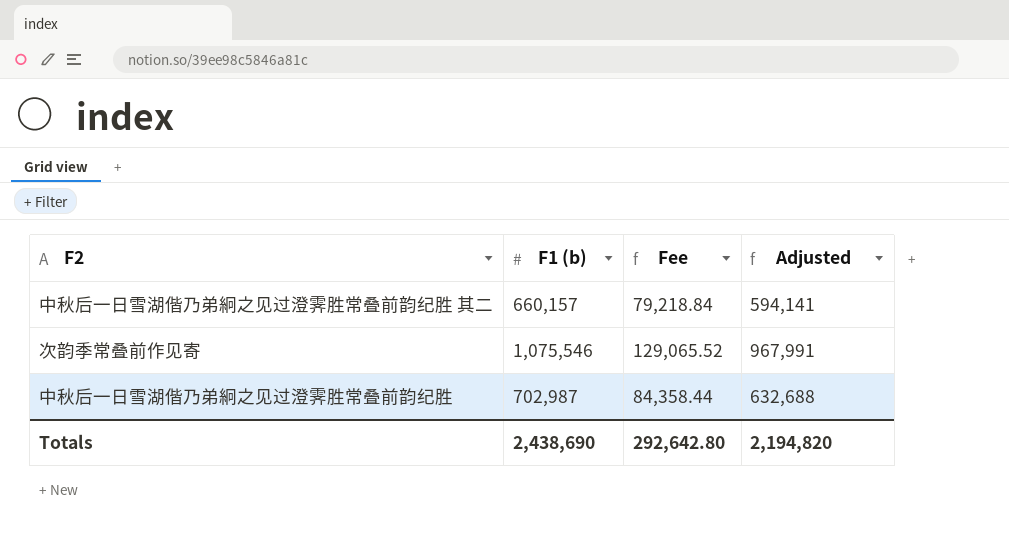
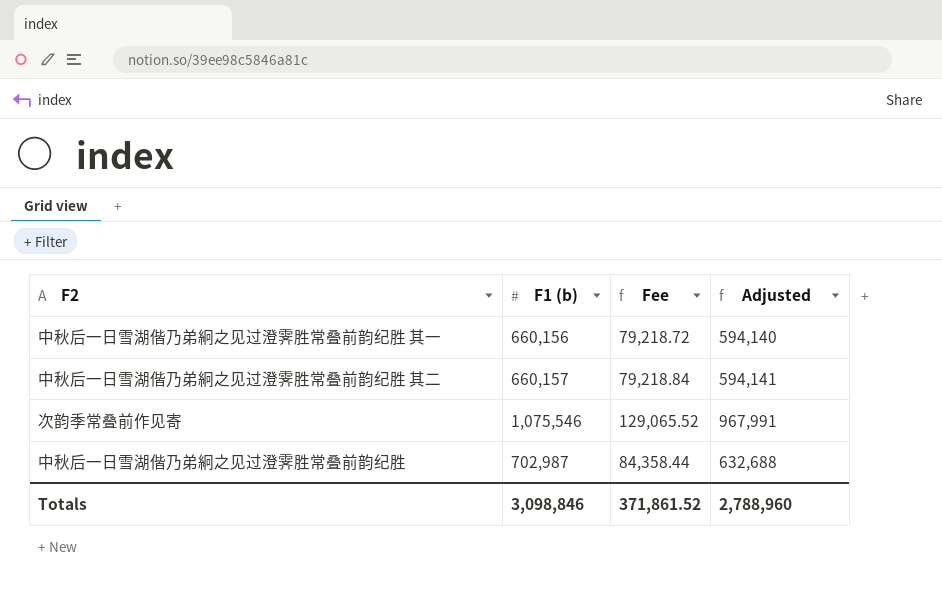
row 中秋后一日雪湖偕乃弟絅之见过澄霁胜常叠前韵纪胜 其一: none -> 660,156 | 79,218.72 | 594,140
Totals | F1 (b): 2,438,690 -> 3,098,846
Totals | Fee: 292,642.80 -> 371,861.52
Totals | Adjusted: 2,194,820 -> 2,788,960

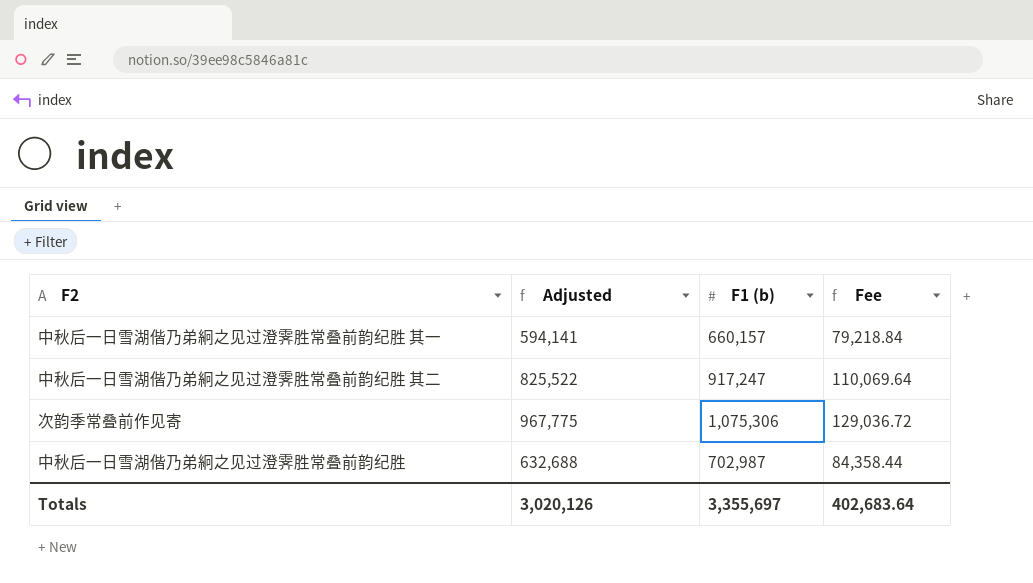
column Adjusted | position: 4 -> 2
中秋后一日雪湖偕乃弟絅之见过澄霁胜常叠前韵纪胜 其一 | Adjusted: 594,140 -> 594,141
中秋后一日雪湖偕乃弟絅之见过澄霁胜常叠前韵纪胜 其一 | F1 (b): 660,156 -> 660,157
中秋后一日雪湖偕乃弟絅之见过澄霁胜常叠前韵纪胜 其一 | Fee: 79,218.72 -> 79,218.84
中秋后一日雪湖偕乃弟絅之见过澄霁胜常叠前韵纪胜 其二 | Adjusted: 594,141 -> 825,522
中秋后一日雪湖偕乃弟絅之见过澄霁胜常叠前韵纪胜 其二 | F1 (b): 660,157 -> 917,247
中秋后一日雪湖偕乃弟絅之见过澄霁胜常叠前韵纪胜 其二 | Fee: 79,218.84 -> 110,069.64
次韵季常叠前作见寄 | Adjusted: 967,991 -> 967,775
次韵季常叠前作见寄 | F1 (b): 1,075,546 -> 1,075,306
次韵季常叠前作见寄 | Fee: 129,065.52 -> 129,036.72
Totals | Adjusted: 2,788,960 -> 3,020,126
Totals | F1 (b): 3,098,846 -> 3,355,697
Totals | Fee: 371,861.52 -> 402,683.64

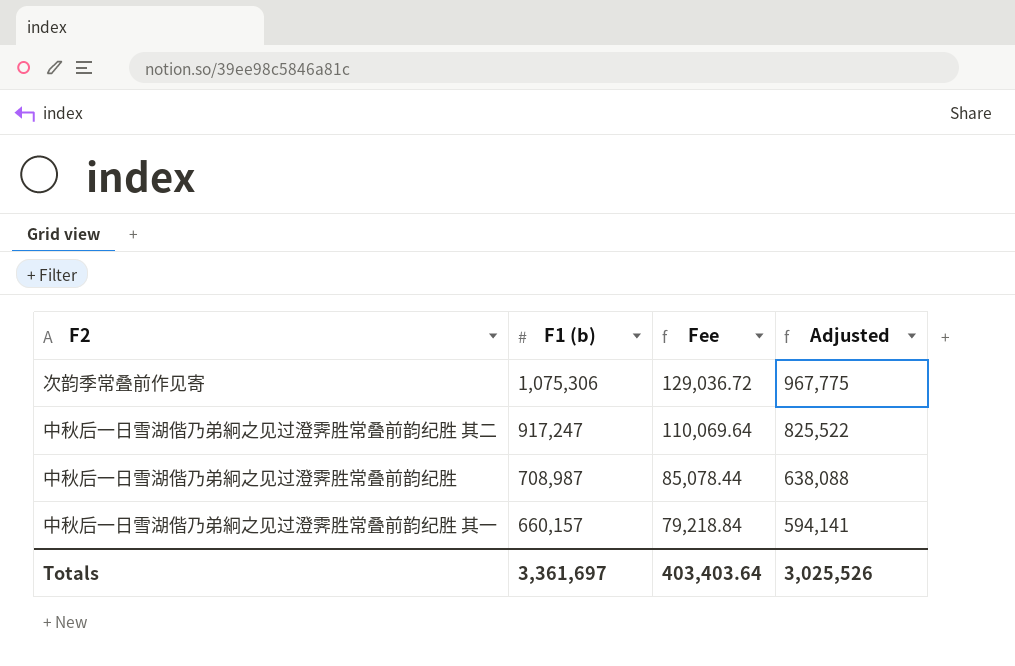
row order: none -> F1 (b) descending
column Adjusted | position: 2 -> 4
中秋后一日雪湖偕乃弟絅之见过澄霁胜常叠前韵纪胜 | F1 (b): 702,987 -> 708,987
中秋后一日雪湖偕乃弟絅之见过澄霁胜常叠前韵纪胜 | Fee: 84,358.44 -> 85,078.44
中秋后一日雪湖偕乃弟絅之见过澄霁胜常叠前韵纪胜 | Adjusted: 632,688 -> 638,088
Totals | F1 (b): 3,355,697 -> 3,361,697
Totals | Fee: 402,683.64 -> 403,403.64
Totals | Adjusted: 3,020,126 -> 3,025,526

